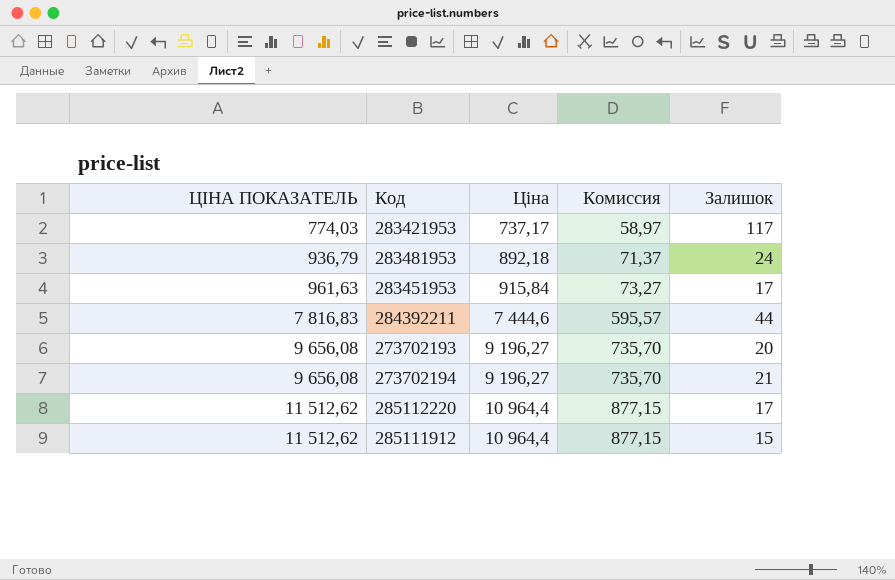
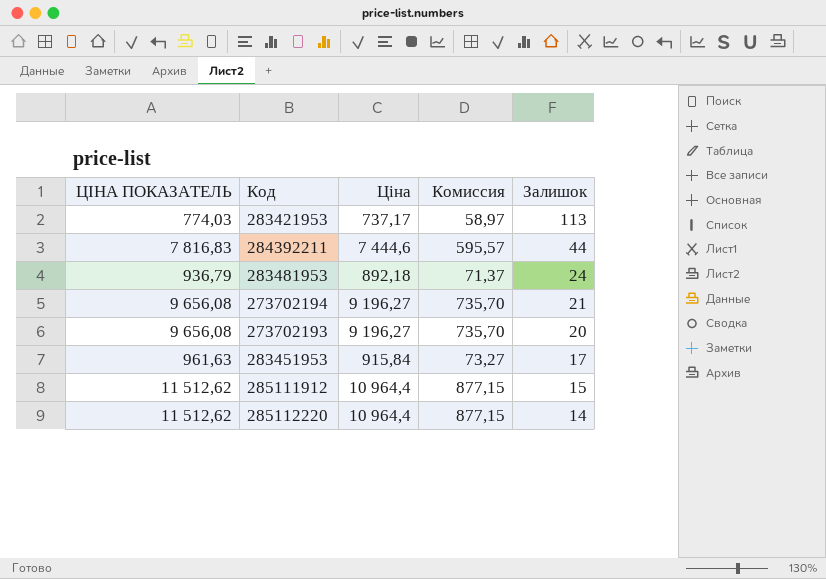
row order: ЦІНА ПОКАЗАТЕЛЬ ascending -> Залишок descending
283421953 | Залишок: 117 -> 113
285112220 | Залишок: 17 -> 14

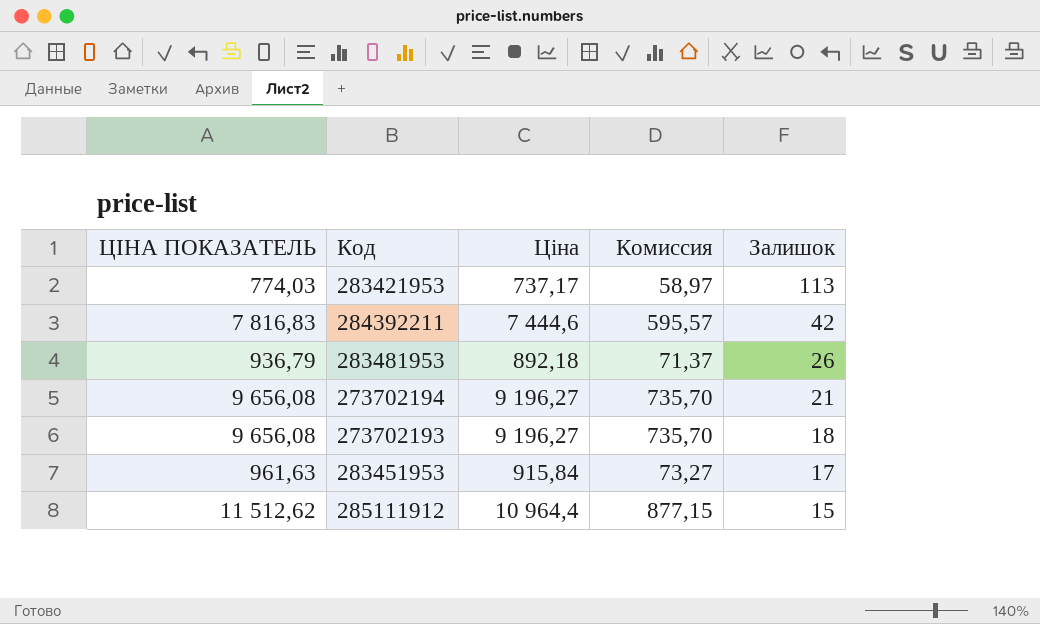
row 285112220: 11 512,62 | 10 964,4 | 877,15 | 14 -> none
284392211 | Залишок: 44 -> 42
283481953 | Залишок: 24 -> 26
273702193 | Залишок: 20 -> 18

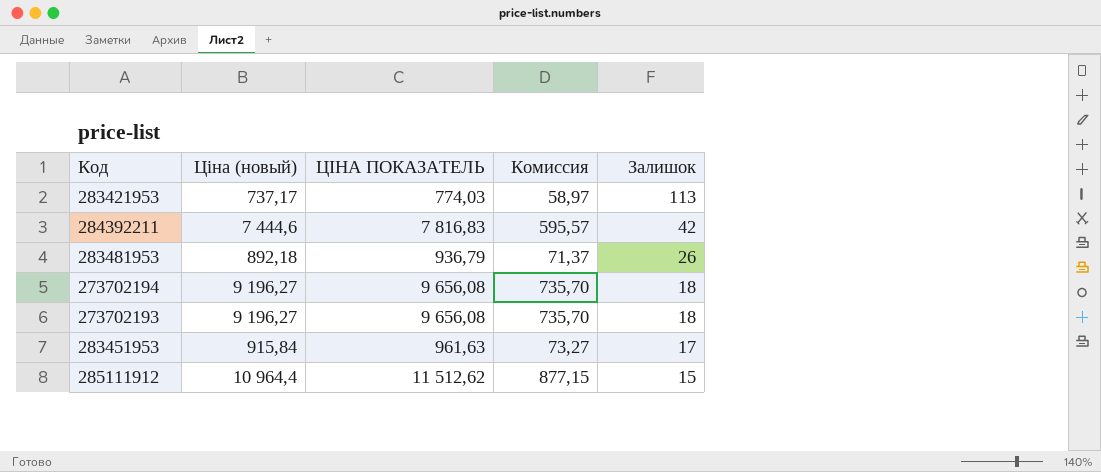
column name: Ціна -> Ціна (новый)
column ЦІНА ПОКАЗАТЕЛЬ | position: 1 -> 3
273702194 | Залишок: 21 -> 18

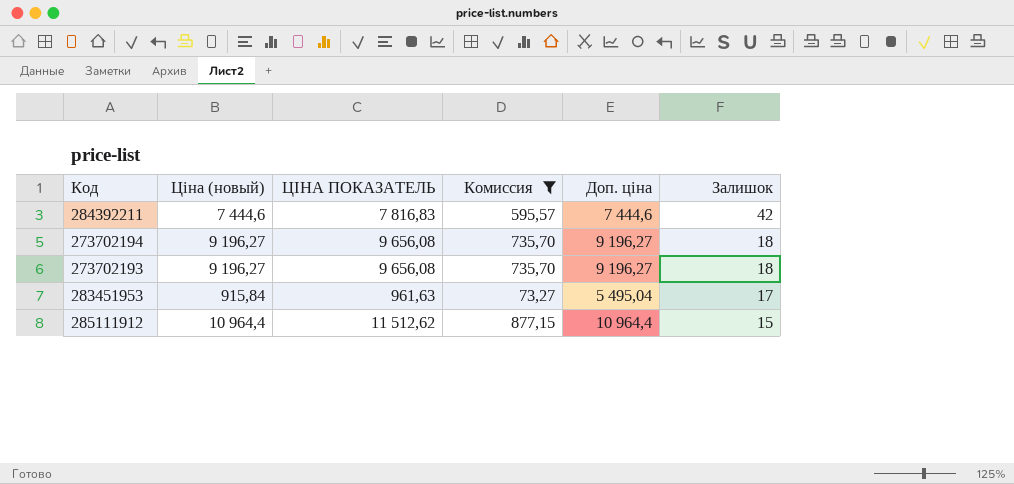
filter: none -> Комиссия >= 73,27
column Доп. ціна | position: none -> 5

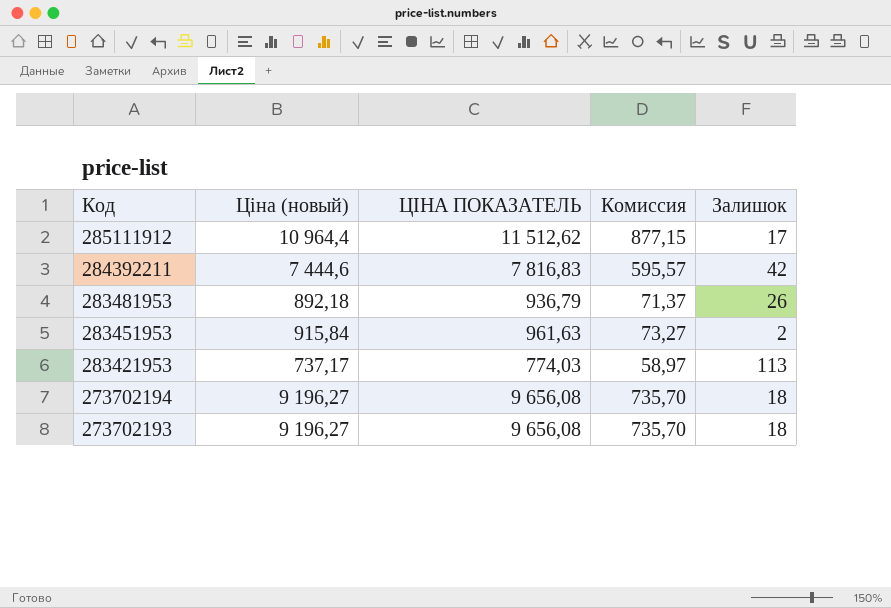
filter: Комиссия >= 73,27 -> none
row order: Залишок descending -> Код descending
column Доп. ціна | position: 5 -> none
285111912 | Залишок: 15 -> 17
283451953 | Залишок: 17 -> 2

